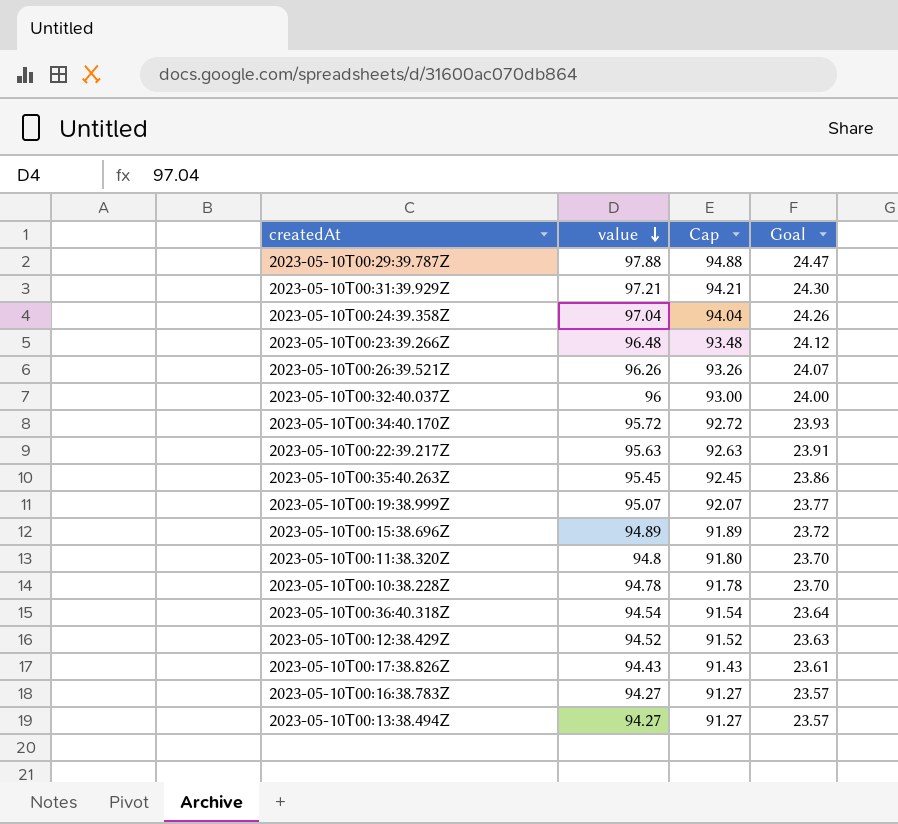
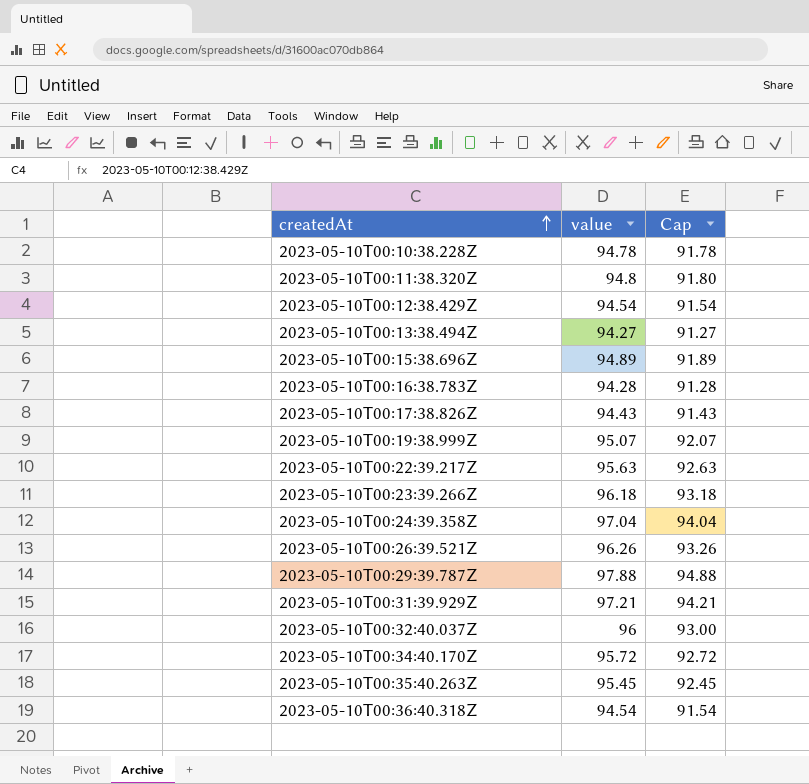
row order: value descending -> createdAt ascending
column Goal | formula: [value] * 0.25 -> none
2023-05-10T00:12:38.429Z | value: 94.52 -> 94.54
2023-05-10T00:12:38.429Z | Cap: 91.52 -> 91.54
2023-05-10T00:16:38.783Z | value: 94.27 -> 94.28
2023-05-10T00:16:38.783Z | Cap: 91.27 -> 91.28
2023-05-10T00:23:39.266Z | value: 96.48 -> 96.18
2023-05-10T00:23:39.266Z | Cap: 93.48 -> 93.18

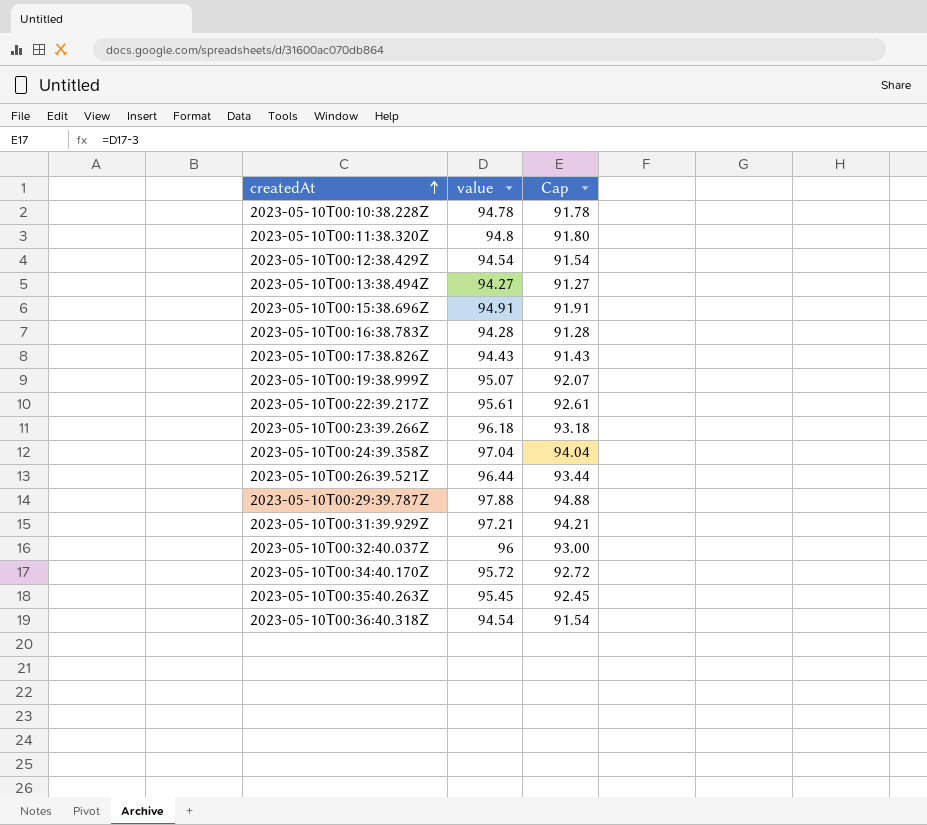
2023-05-10T00:15:38.696Z | value: 94.89 -> 94.91
2023-05-10T00:15:38.696Z | Cap: 91.89 -> 91.91
2023-05-10T00:22:39.217Z | value: 95.63 -> 95.61
2023-05-10T00:22:39.217Z | Cap: 92.63 -> 92.61
2023-05-10T00:26:39.521Z | value: 96.26 -> 96.44
2023-05-10T00:26:39.521Z | Cap: 93.26 -> 93.44

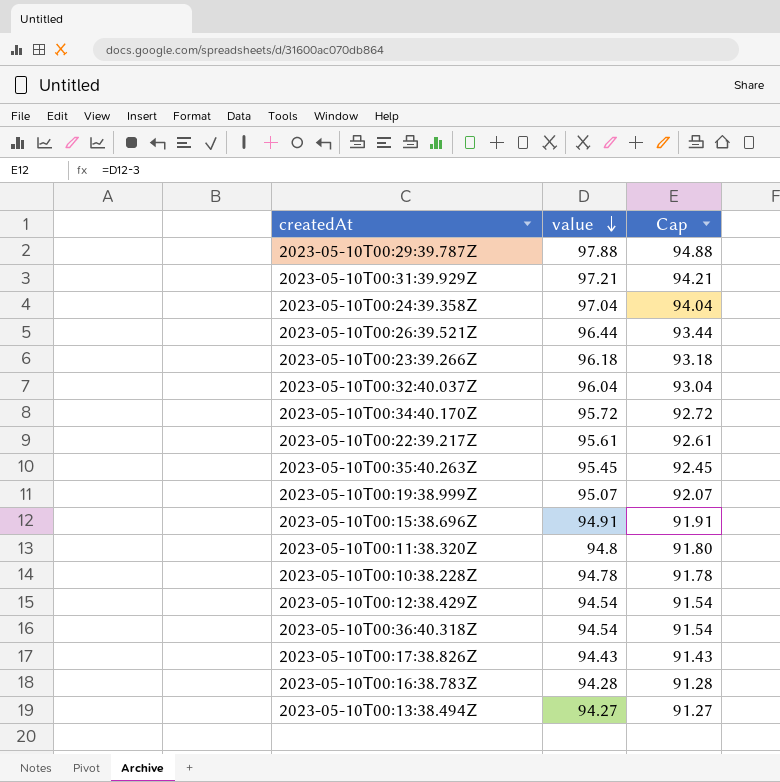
row order: createdAt ascending -> value descending
2023-05-10T00:32:40.037Z | value: 96 -> 96.04
2023-05-10T00:32:40.037Z | Cap: 93.00 -> 93.04

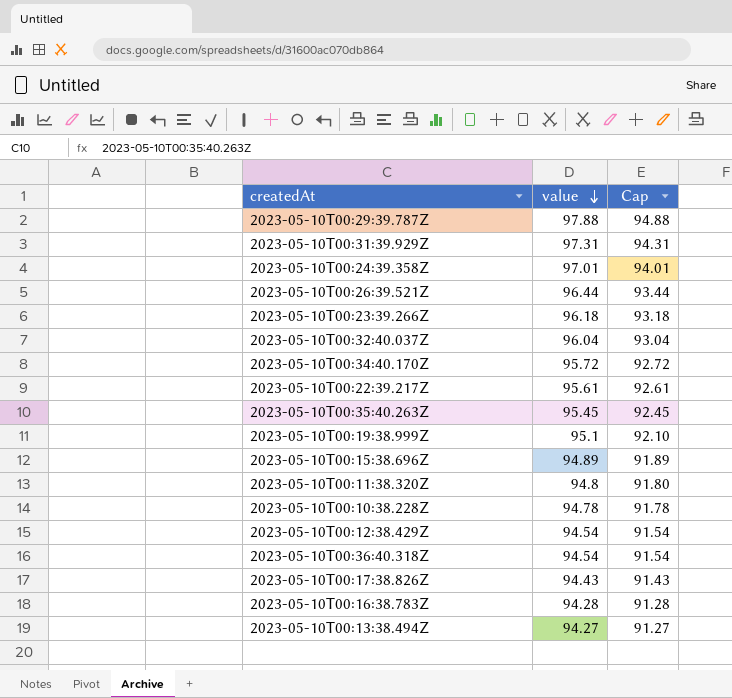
2023-05-10T00:31:39.929Z | value: 97.21 -> 97.31
2023-05-10T00:31:39.929Z | Cap: 94.21 -> 94.31
2023-05-10T00:24:39.358Z | value: 97.04 -> 97.01
2023-05-10T00:24:39.358Z | Cap: 94.04 -> 94.01
2023-05-10T00:19:38.999Z | value: 95.07 -> 95.1
2023-05-10T00:19:38.999Z | Cap: 92.07 -> 92.10
2023-05-10T00:15:38.696Z | value: 94.91 -> 94.89
2023-05-10T00:15:38.696Z | Cap: 91.91 -> 91.89

